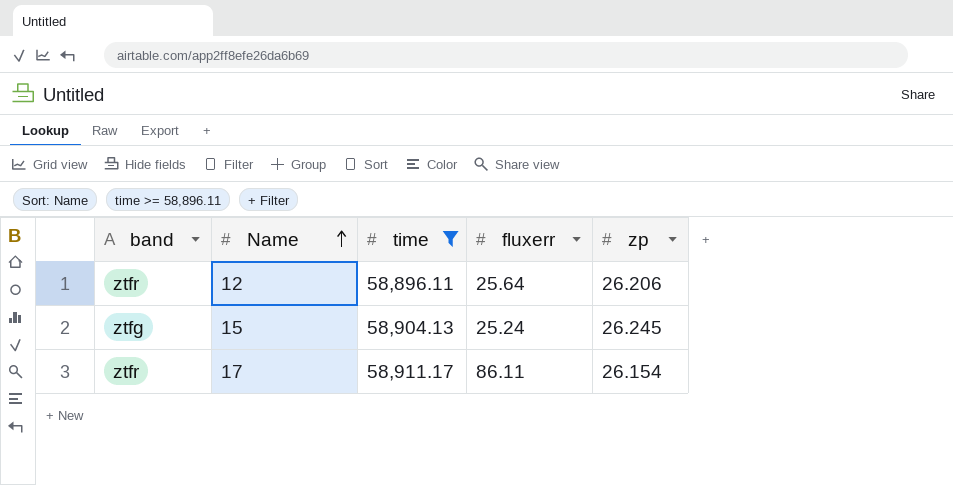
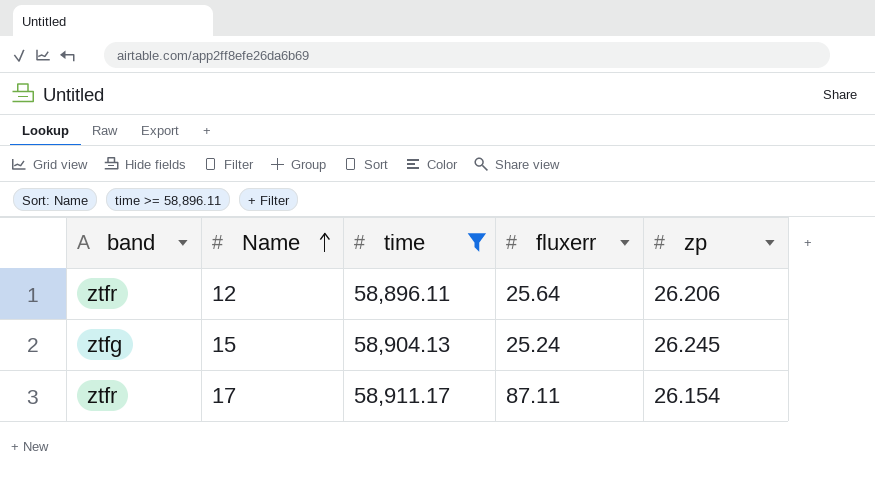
17 | fluxerr: 86.11 -> 87.11

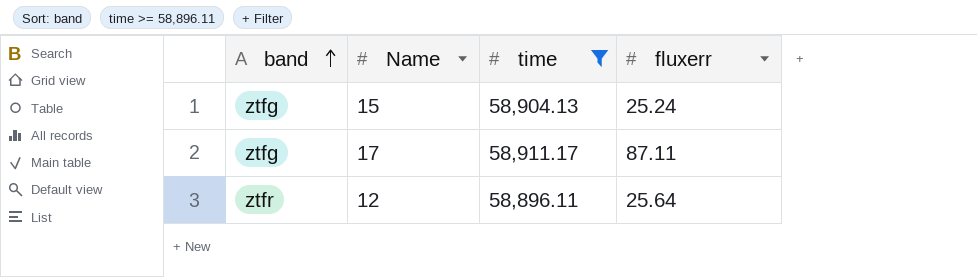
row order: Name ascending -> band ascending
column zp | position: 5 -> none
17 | band: ztfr -> ztfg

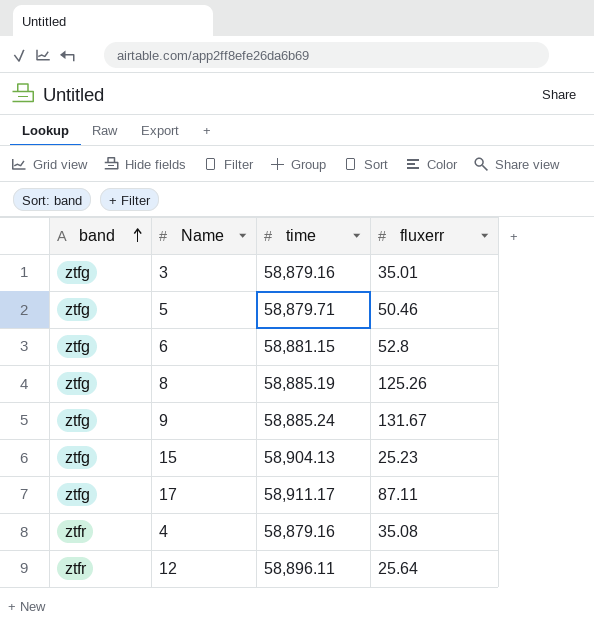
filter: time >= 58,896.11 -> none
15 | fluxerr: 25.24 -> 25.23

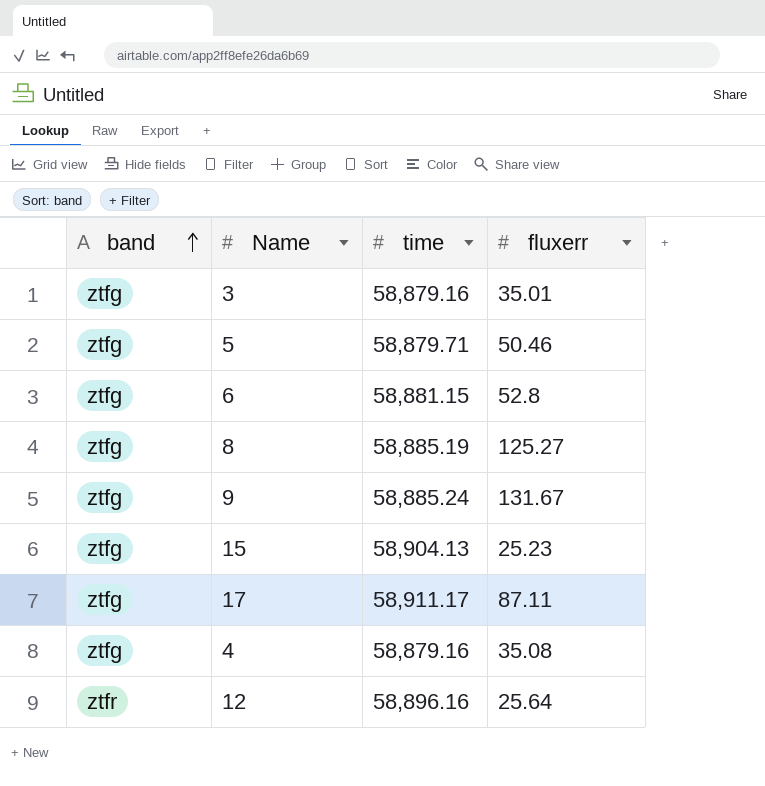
8 | fluxerr: 125.26 -> 125.27
4 | band: ztfr -> ztfg
12 | time: 58,896.11 -> 58,896.16

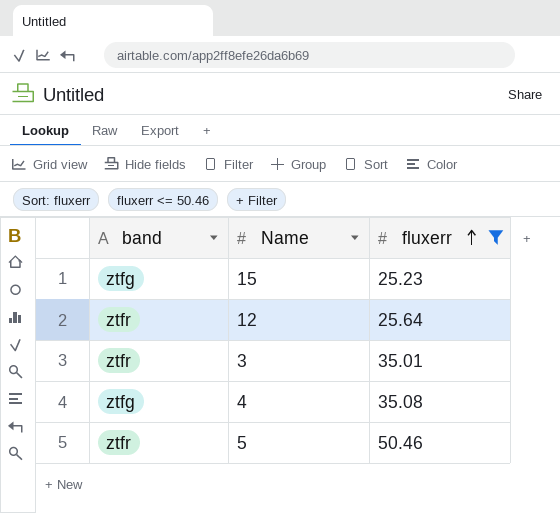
filter: none -> fluxerr <= 50.46
row order: band ascending -> fluxerr ascending
column time | position: 3 -> none
3 | band: ztfg -> ztfr
5 | band: ztfg -> ztfr

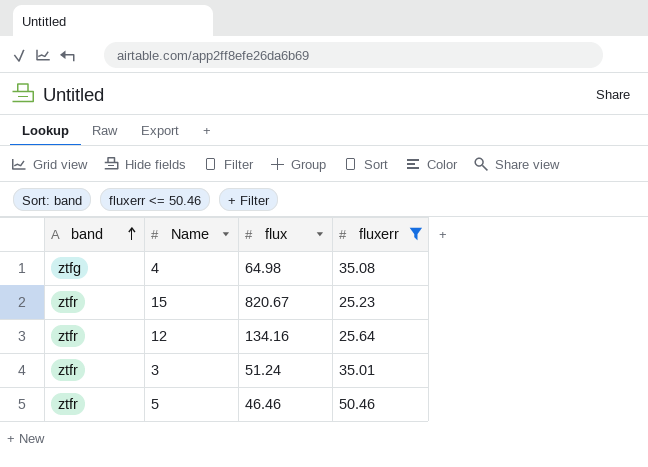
row order: fluxerr ascending -> band ascending
column flux | position: none -> 3
15 | band: ztfg -> ztfr

